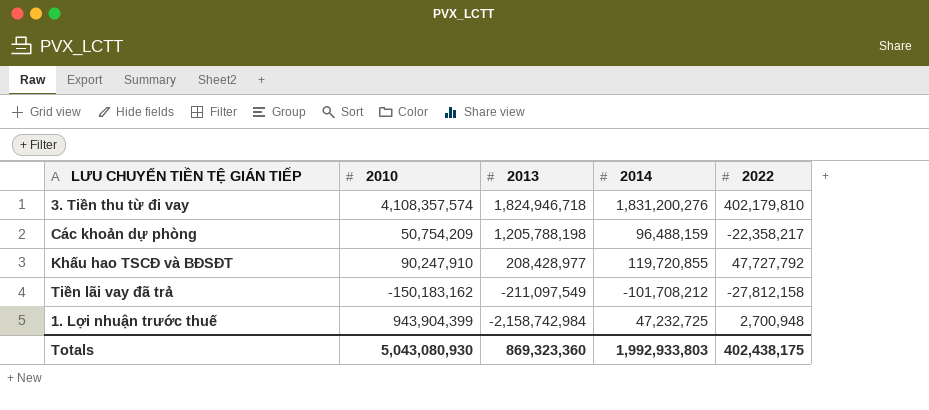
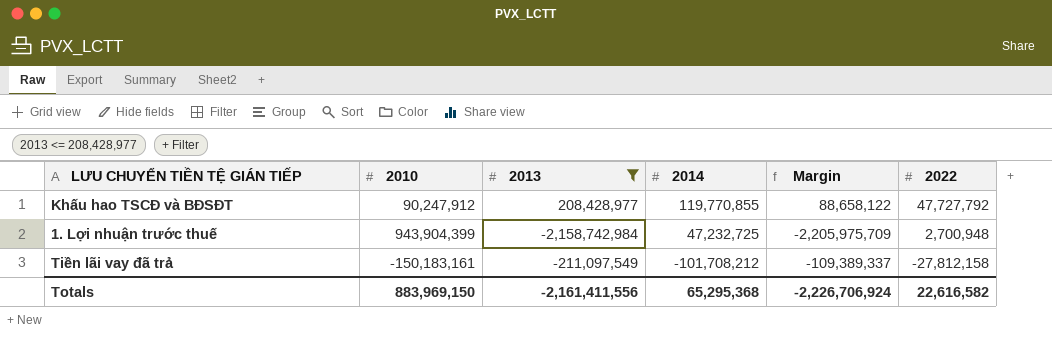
filter: none -> 2013 <= 208,428,977
row order: 2013 descending -> 2014 descending
column Margin | formula: none -> [2013] - [2014]
Khấu hao TSCĐ và BĐSĐT | 2010: 90,247,910 -> 90,247,912
Khấu hao TSCĐ và BĐSĐT | 2014: 119,720,855 -> 119,770,855
Tiền lãi vay đã trả | 2010: -150,183,162 -> -150,183,161
Totals | 2010: 5,043,080,930 -> 883,969,150
Totals | 2013: 869,323,360 -> -2,161,411,556
Totals | 2014: 1,992,933,803 -> 65,295,368
Totals | 2022: 402,438,175 -> 22,616,582

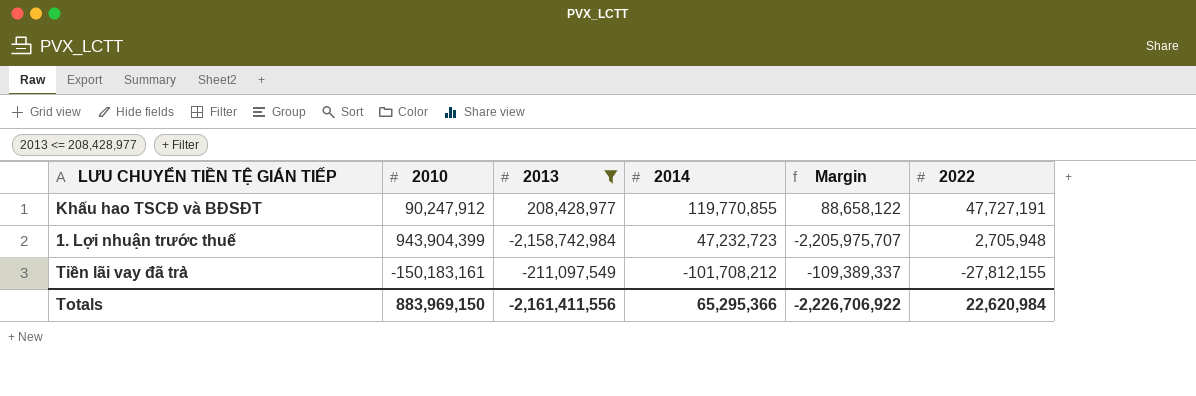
Khấu hao TSCĐ và BĐSĐT | 2022: 47,727,792 -> 47,727,191
1. Lợi nhuận trước thuế | 2014: 47,232,725 -> 47,232,723
1. Lợi nhuận trước thuế | Margin: -2,205,975,709 -> -2,205,975,707
1. Lợi nhuận trước thuế | 2022: 2,700,948 -> 2,705,948
Tiền lãi vay đã trả | 2022: -27,812,158 -> -27,812,155
Totals | 2014: 65,295,368 -> 65,295,366
Totals | Margin: -2,226,706,924 -> -2,226,706,922
Totals | 2022: 22,616,582 -> 22,620,984

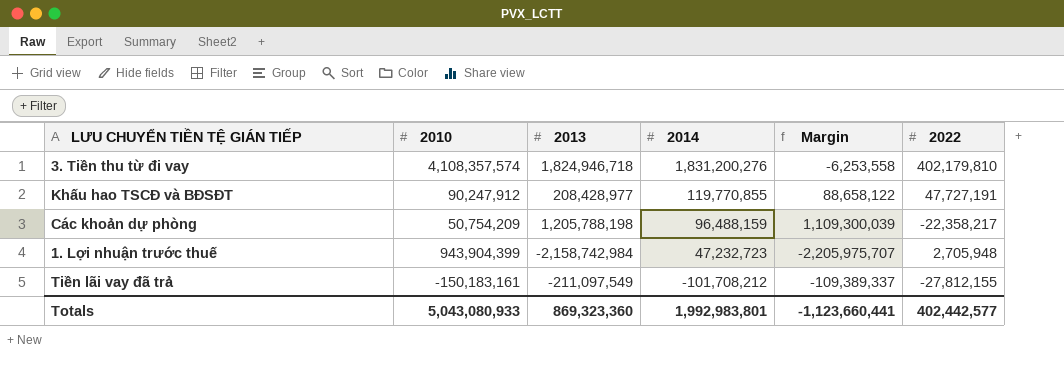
filter: 2013 <= 208,428,977 -> none
Totals | 2010: 883,969,150 -> 5,043,080,933
Totals | 2013: -2,161,411,556 -> 869,323,360
Totals | 2014: 65,295,366 -> 1,992,983,801
Totals | Margin: -2,226,706,922 -> -1,123,660,441
Totals | 2022: 22,620,984 -> 402,442,577

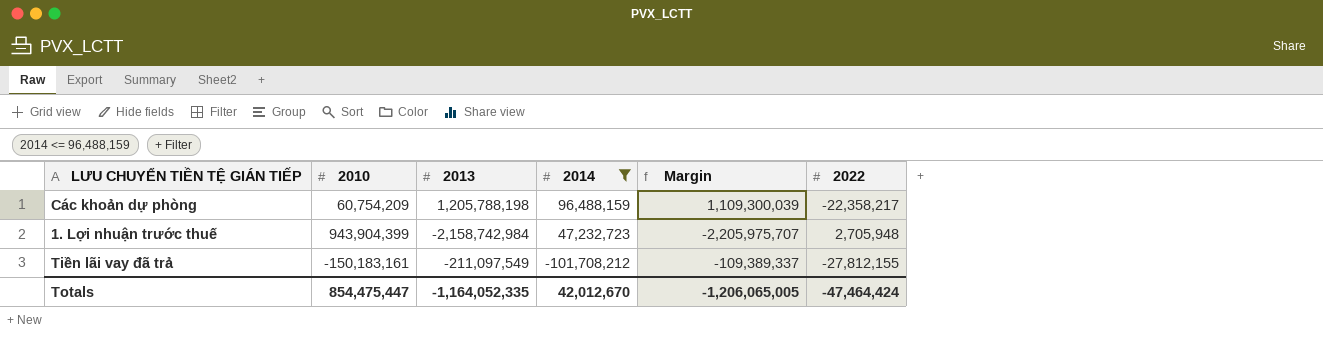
filter: none -> 2014 <= 96,488,159
Các khoản dự phòng | 2010: 50,754,209 -> 60,754,209
Totals | 2010: 5,043,080,933 -> 854,475,447
Totals | 2013: 869,323,360 -> -1,164,052,335
Totals | 2014: 1,992,983,801 -> 42,012,670
Totals | Margin: -1,123,660,441 -> -1,206,065,005
Totals | 2022: 402,442,577 -> -47,464,424

